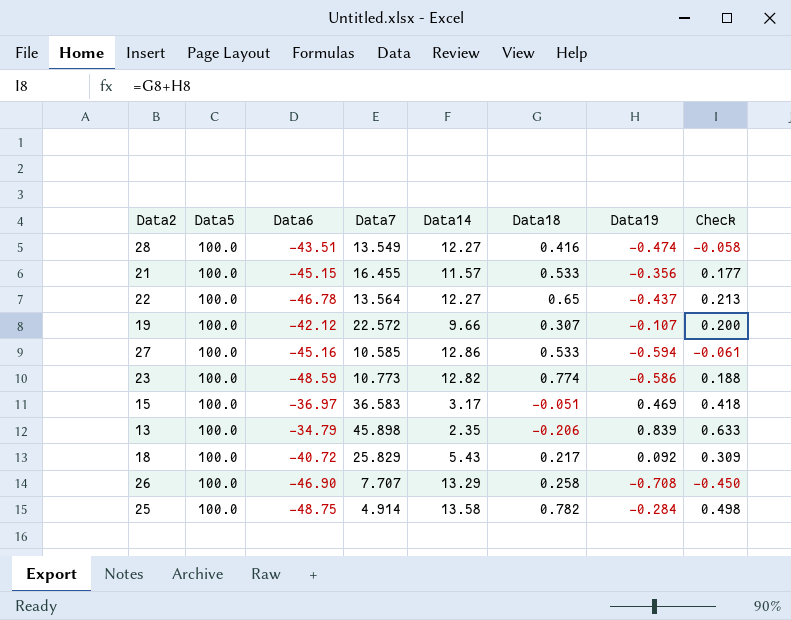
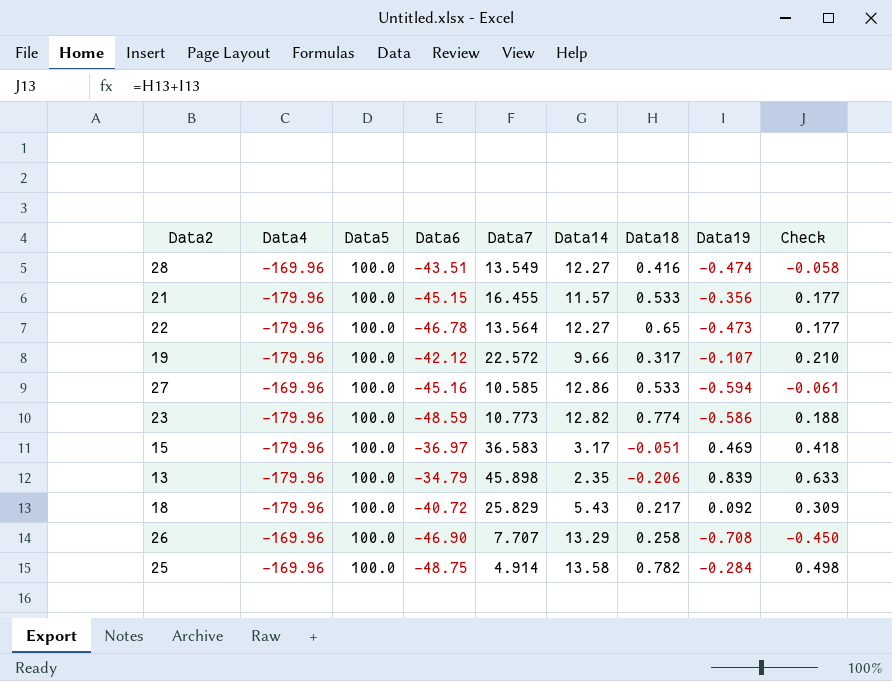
column Data4 | position: none -> 2
22 | Data19: -0.437 -> -0.473
22 | Check: 0.213 -> 0.177
19 | Data18: 0.307 -> 0.317
19 | Check: 0.200 -> 0.210

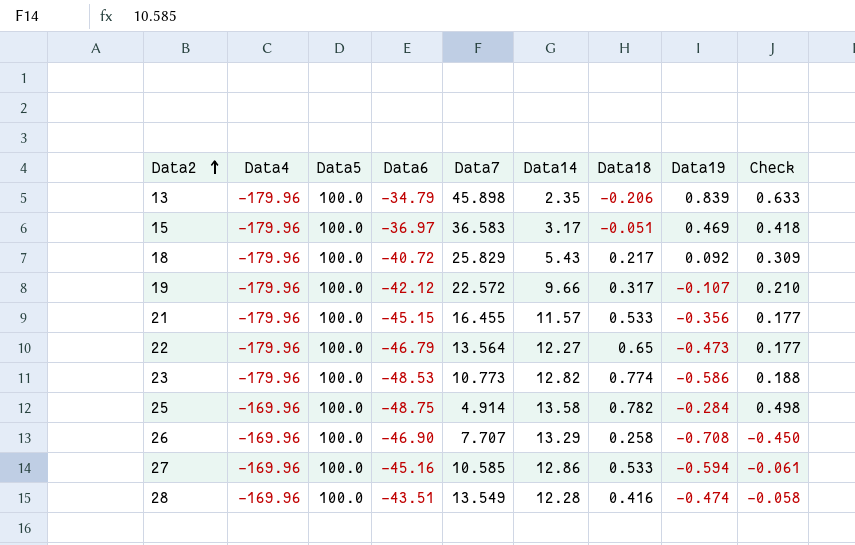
row order: none -> Data2 ascending
22 | Data6: -46.78 -> -46.79
23 | Data6: -48.59 -> -48.53
28 | Data14: 12.27 -> 12.28

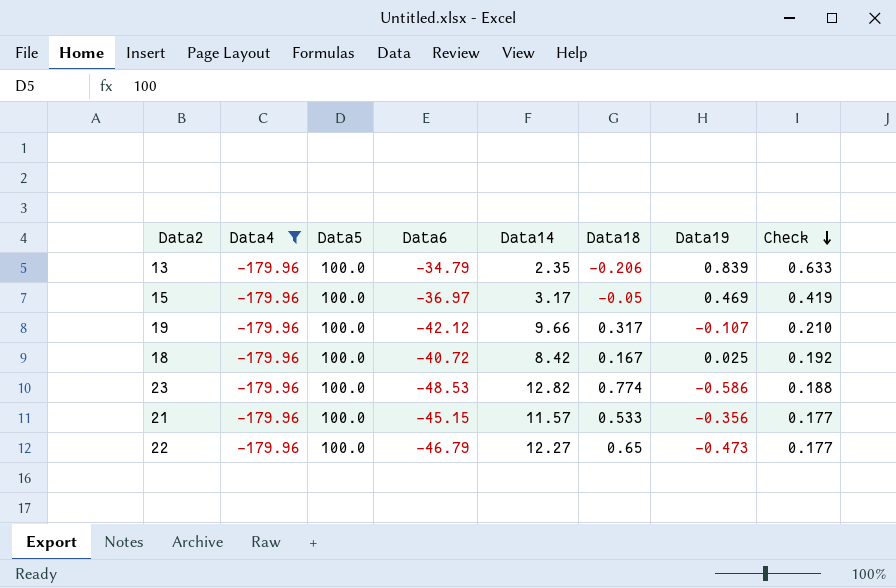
filter: none -> Data4 = -179.96
row order: Data2 ascending -> Check descending
column Data7 | position: 5 -> none
15 | Data18: -0.051 -> -0.05
15 | Check: 0.418 -> 0.419
18 | Data14: 5.43 -> 8.42
18 | Data18: 0.217 -> 0.167
18 | Data19: 0.092 -> 0.025
18 | Check: 0.309 -> 0.192

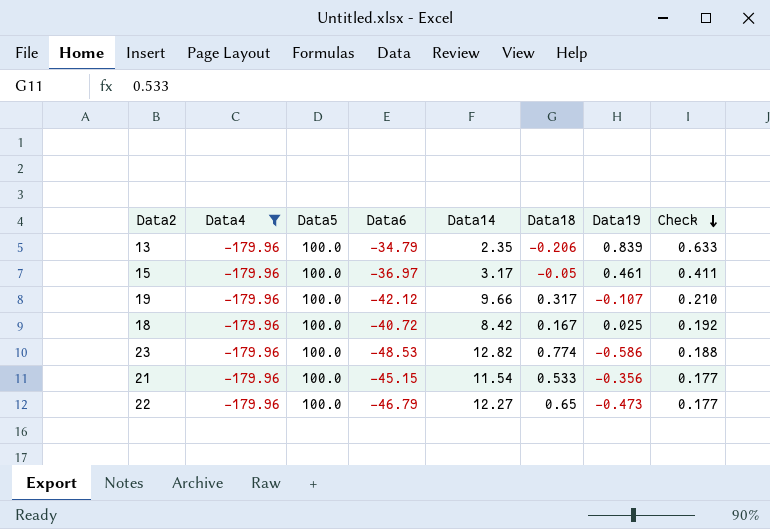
15 | Data19: 0.469 -> 0.461
15 | Check: 0.419 -> 0.411
21 | Data14: 11.57 -> 11.54

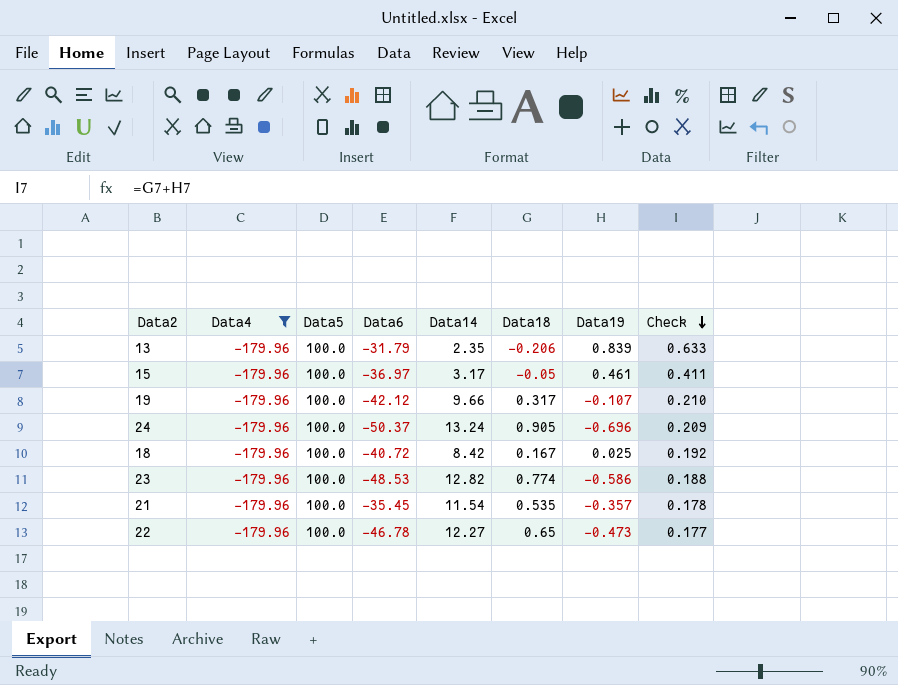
13 | Data6: -34.79 -> -31.79
row 24: none -> -179.96 | 100.0 | -50.37 | 13.24 | 0.905 | -0.696 | 0.209
21 | Data6: -45.15 -> -35.45
21 | Data18: 0.533 -> 0.535
21 | Data19: -0.356 -> -0.357
21 | Check: 0.177 -> 0.178
22 | Data6: -46.79 -> -46.78

